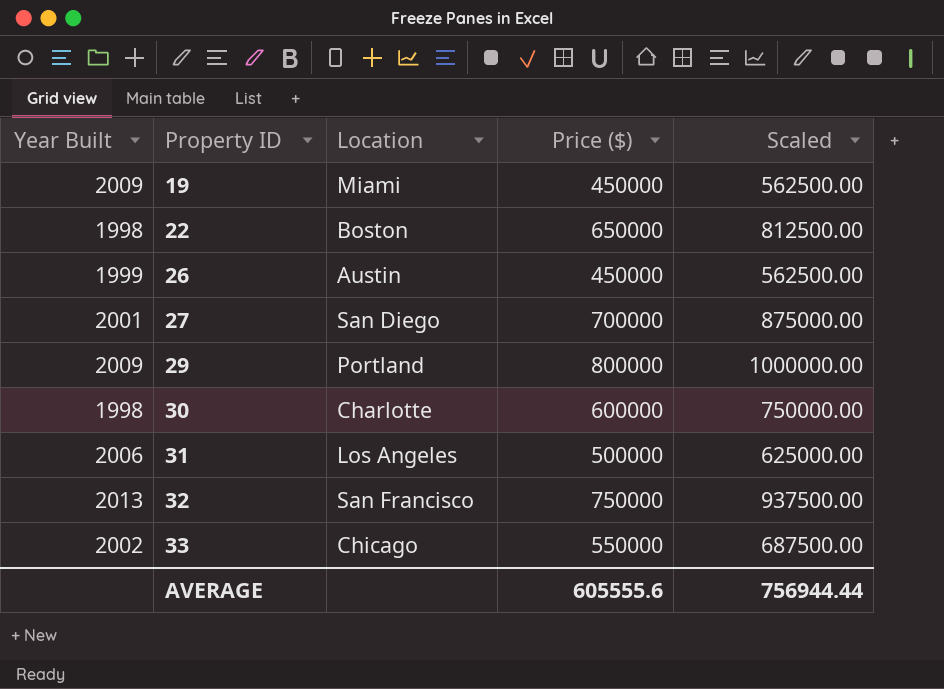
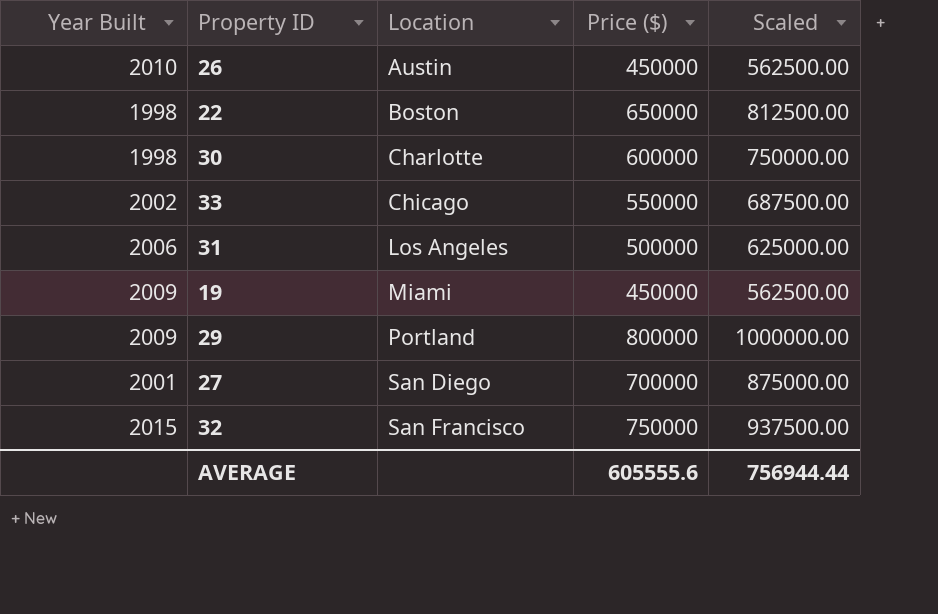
row order: Property ID ascending -> Location ascending
26 | Year Built: 1999 -> 2010
32 | Year Built: 2013 -> 2015

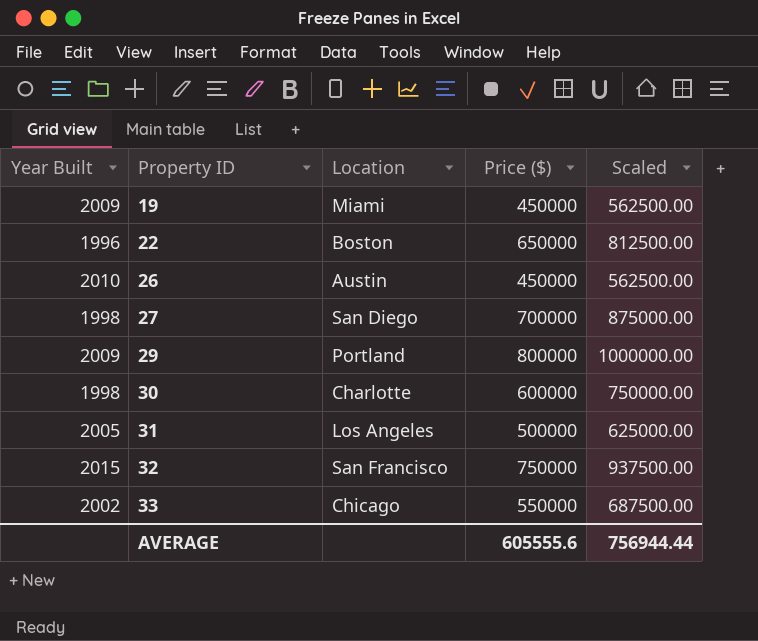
row order: Location ascending -> Property ID ascending
22 | Year Built: 1998 -> 1996
27 | Year Built: 2001 -> 1998
31 | Year Built: 2006 -> 2005

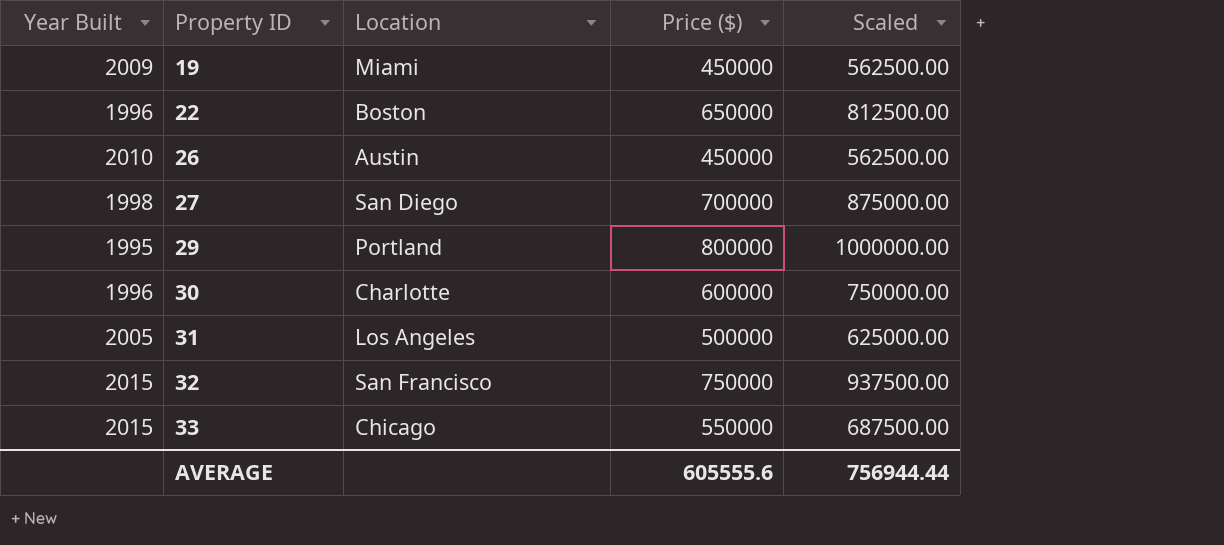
29 | Year Built: 2009 -> 1995
30 | Year Built: 1998 -> 1996
33 | Year Built: 2002 -> 2015

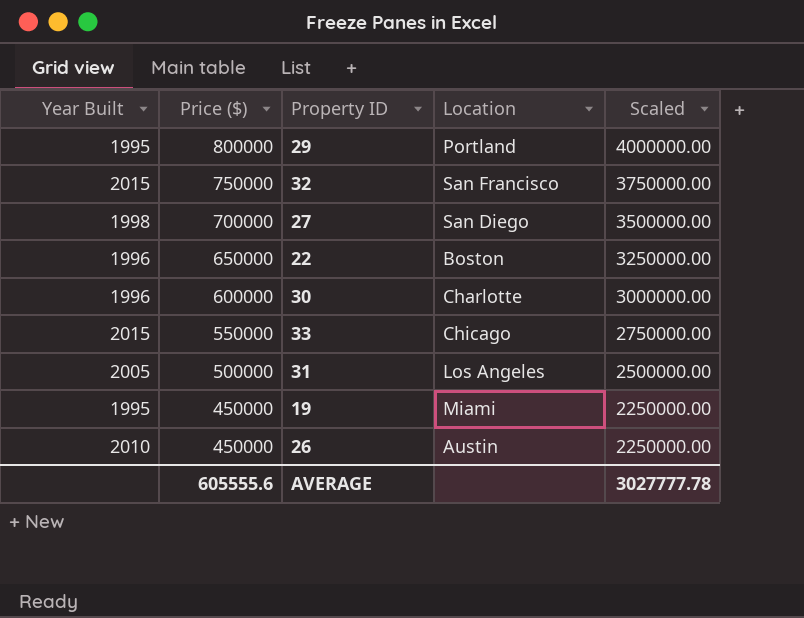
row order: Property ID ascending -> Price ($) descending
column Price ($) | position: 4 -> 2
column Scaled | formula: [Price ($)] * 1.25 -> [Price ($)] * 5
19 | Year Built: 2009 -> 1995
AVERAGE | Scaled: 756944.44 -> 3027777.78

